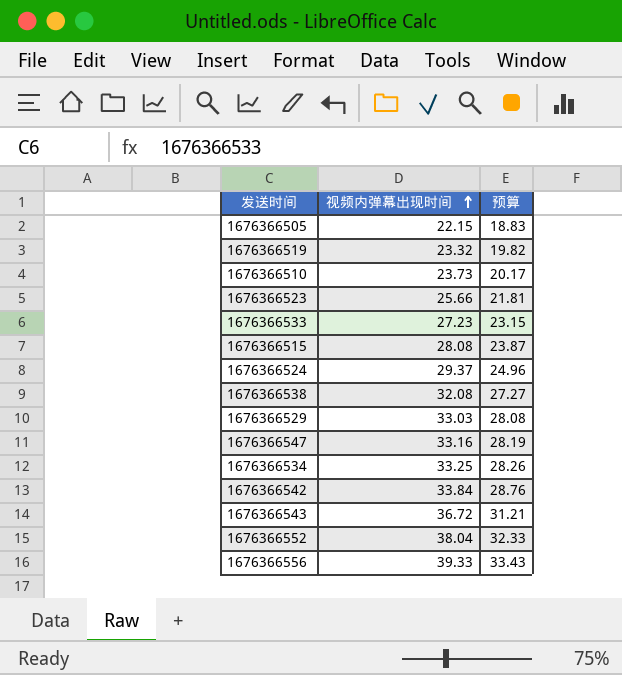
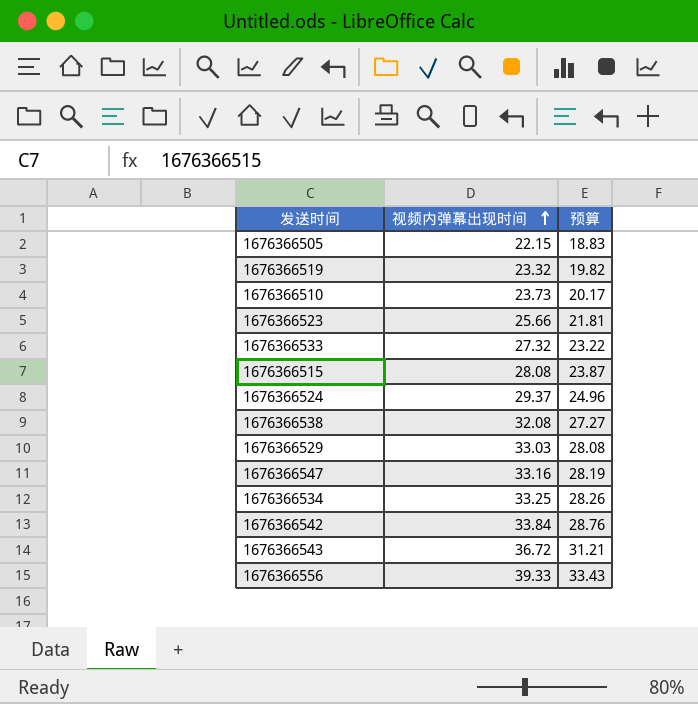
row 1676366552: 38.04 | 32.33 -> none
1676366533 | 视频内弹幕出现时间: 27.23 -> 27.32
1676366533 | 预算: 23.15 -> 23.22

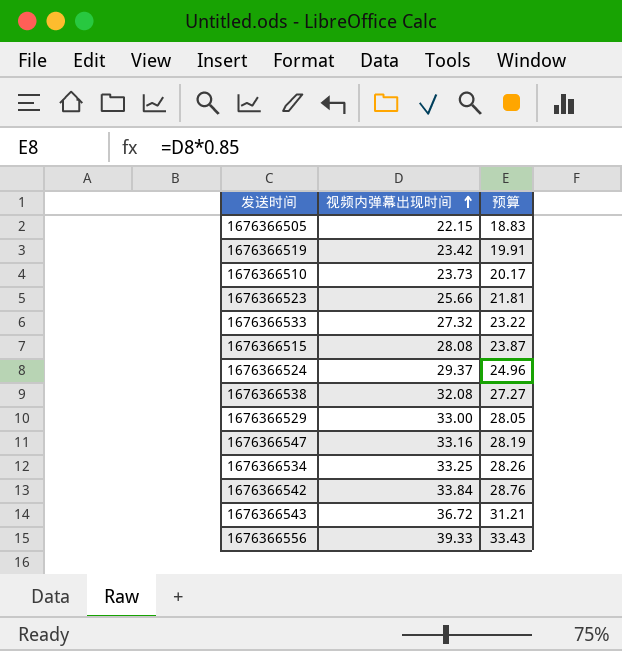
1676366519 | 视频内弹幕出现时间: 23.32 -> 23.42
1676366519 | 预算: 19.82 -> 19.91
1676366529 | 视频内弹幕出现时间: 33.03 -> 33.00
1676366529 | 预算: 28.08 -> 28.05

